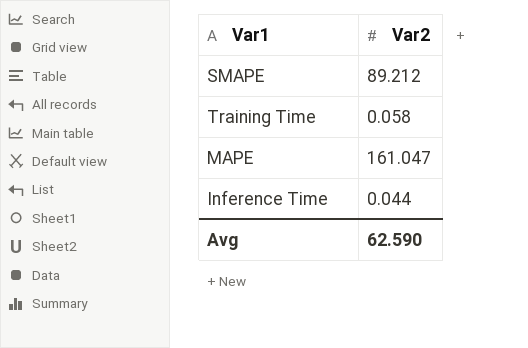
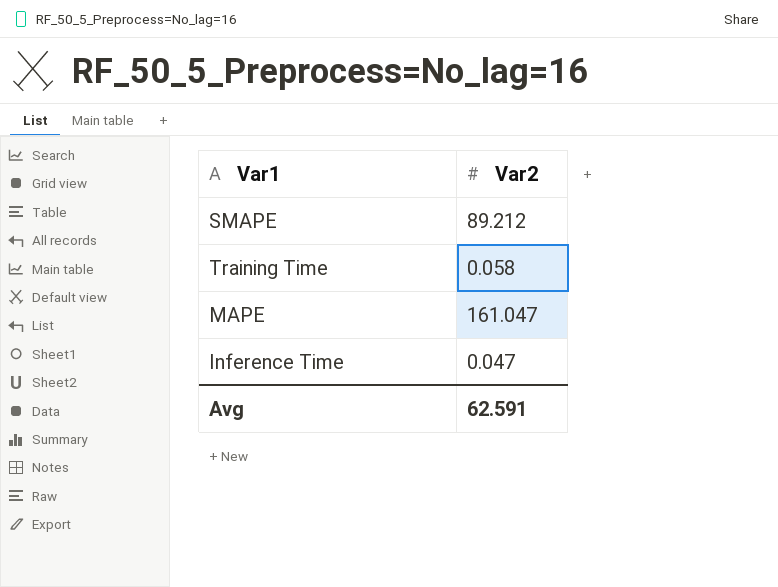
Inference Time | Var2: 0.044 -> 0.047
Avg | Var2: 62.590 -> 62.591

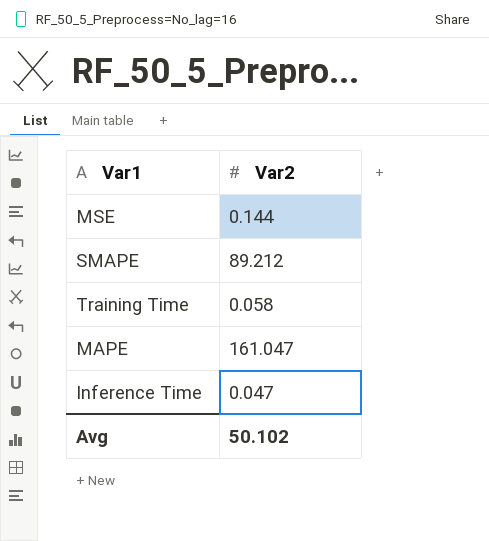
row MSE: none -> 0.144
Avg | Var2: 62.591 -> 50.102

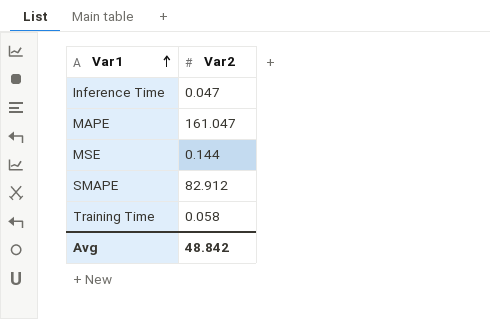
row order: none -> Var1 ascending
SMAPE | Var2: 89.212 -> 82.912
Avg | Var2: 50.102 -> 48.842

